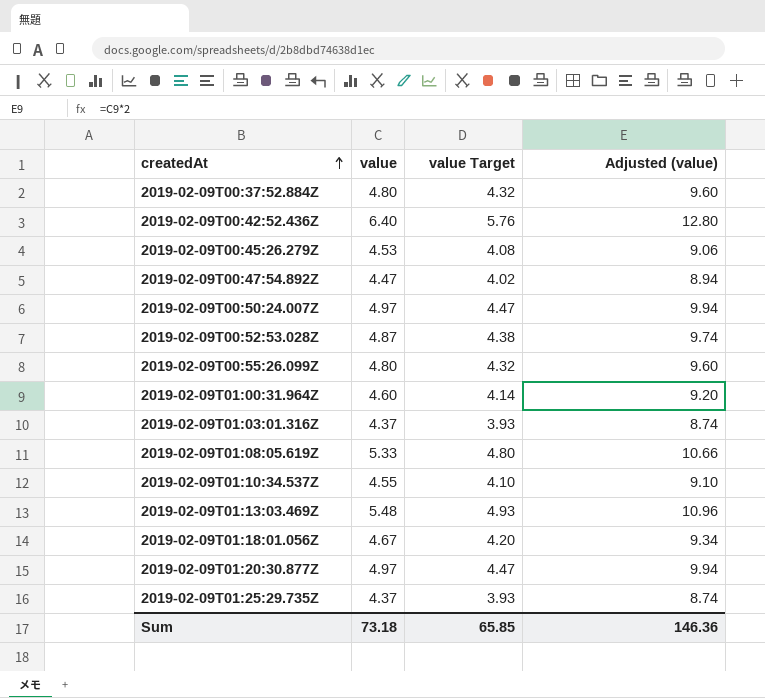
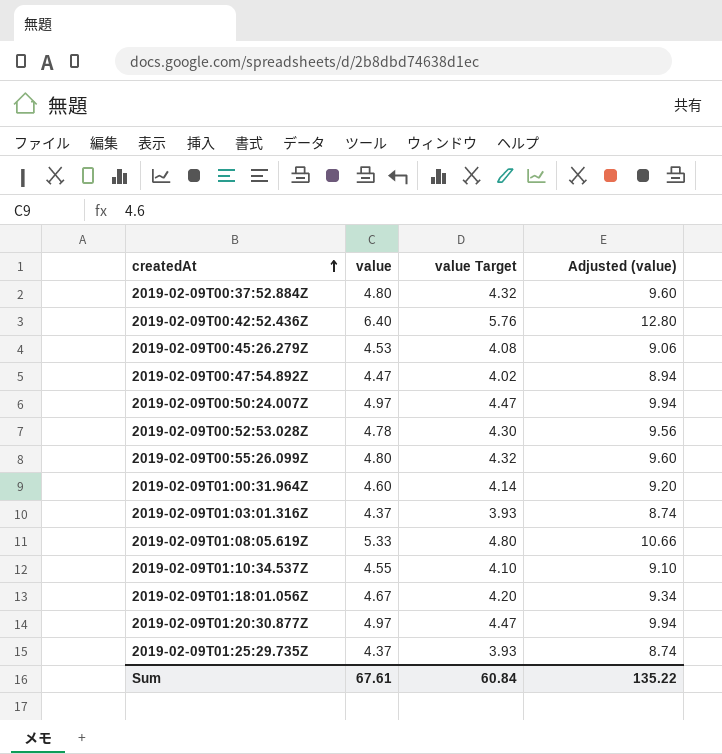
row 2019-02-09T01:13:03.469Z: 5.48 | 4.93 | 10.96 -> none
2019-02-09T00:52:53.028Z | value: 4.87 -> 4.78
2019-02-09T00:52:53.028Z | value Target: 4.38 -> 4.30
2019-02-09T00:52:53.028Z | Adjusted (value): 9.74 -> 9.56
Sum | value: 73.18 -> 67.61
Sum | value Target: 65.85 -> 60.84
Sum | Adjusted (value): 146.36 -> 135.22

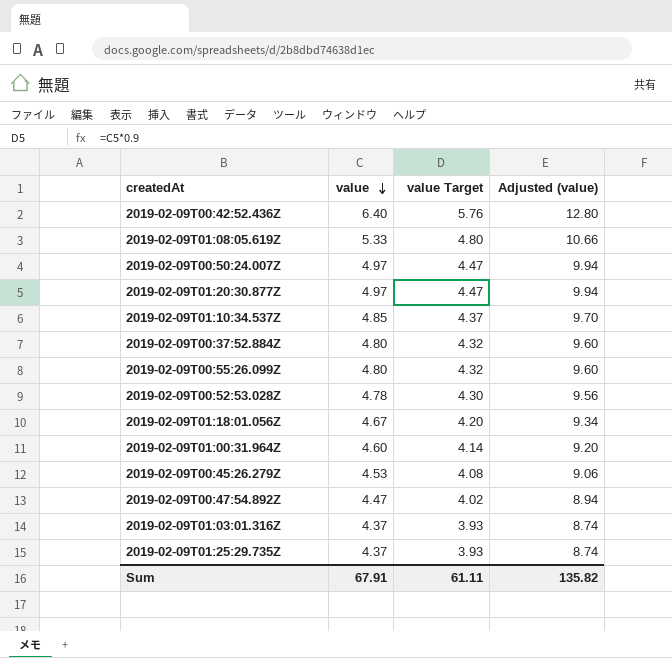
row order: createdAt ascending -> value descending
2019-02-09T01:10:34.537Z | value: 4.55 -> 4.85
2019-02-09T01:10:34.537Z | value Target: 4.10 -> 4.37
2019-02-09T01:10:34.537Z | Adjusted (value): 9.10 -> 9.70
Sum | value: 67.61 -> 67.91
Sum | value Target: 60.84 -> 61.11
Sum | Adjusted (value): 135.22 -> 135.82

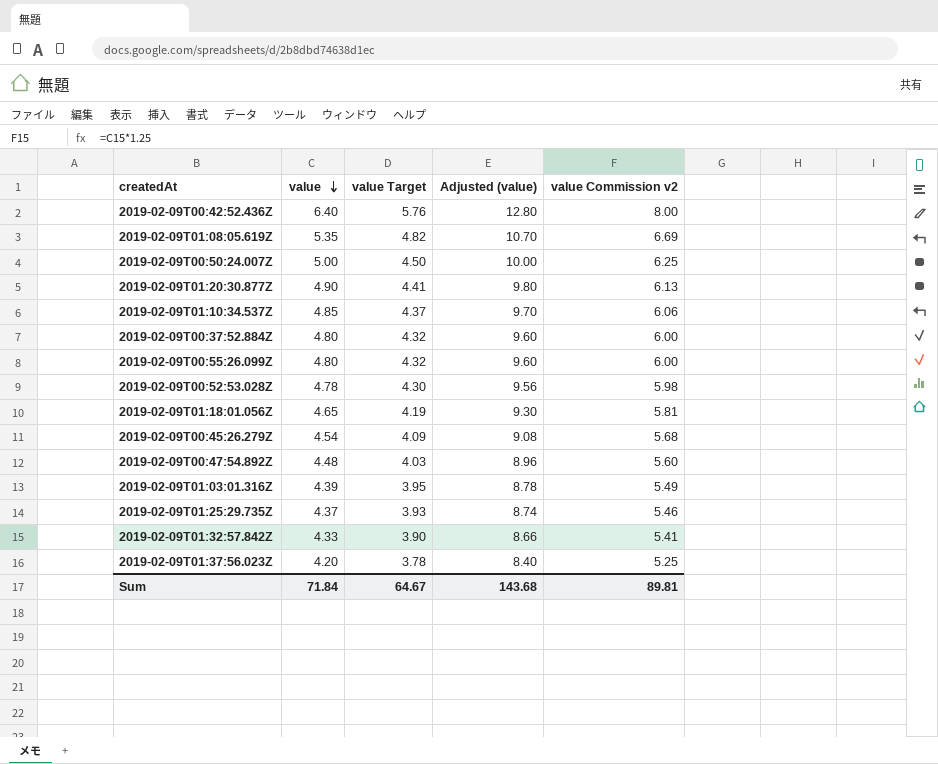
column value Commission v2 | formula: none -> [value] * 1.25
row 2019-02-09T01:00:31.964Z: 4.60 | 4.14 | 9.20 -> none
2019-02-09T01:08:05.619Z | value: 5.33 -> 5.35
2019-02-09T01:08:05.619Z | value Target: 4.80 -> 4.82
2019-02-09T01:08:05.619Z | Adjusted (value): 10.66 -> 10.70
2019-02-09T00:50:24.007Z | value: 4.97 -> 5.00
2019-02-09T00:50:24.007Z | value Target: 4.47 -> 4.50
2019-02-09T00:50:24.007Z | Adjusted (value): 9.94 -> 10.00
2019-02-09T01:20:30.877Z | value: 4.97 -> 4.90
2019-02-09T01:20:30.877Z | value Target: 4.47 -> 4.41
2019-02-09T01:20:30.877Z | Adjusted (value): 9.94 -> 9.80
2019-02-09T01:18:01.056Z | value: 4.67 -> 4.65
2019-02-09T01:18:01.056Z | value Target: 4.20 -> 4.19
2019-02-09T01:18:01.056Z | Adjusted (value): 9.34 -> 9.30
2019-02-09T00:45:26.279Z | value: 4.53 -> 4.54
2019-02-09T00:45:26.279Z | value Target: 4.08 -> 4.09
2019-02-09T00:45:26.279Z | Adjusted (value): 9.06 -> 9.08
2019-02-09T00:47:54.892Z | value: 4.47 -> 4.48
2019-02-09T00:47:54.892Z | value Target: 4.02 -> 4.03
2019-02-09T00:47:54.892Z | Adjusted (value): 8.94 -> 8.96
2019-02-09T01:03:01.316Z | value: 4.37 -> 4.39
2019-02-09T01:03:01.316Z | value Target: 3.93 -> 3.95
2019-02-09T01:03:01.316Z | Adjusted (value): 8.74 -> 8.78
row 2019-02-09T01:32:57.842Z: none -> 4.33 | 3.90 | 8.66 | 5.41
row 2019-02-09T01:37:56.023Z: none -> 4.20 | 3.78 | 8.40 | 5.25
Sum | value: 67.91 -> 71.84
Sum | value Target: 61.11 -> 64.67
Sum | Adjusted (value): 135.82 -> 143.68

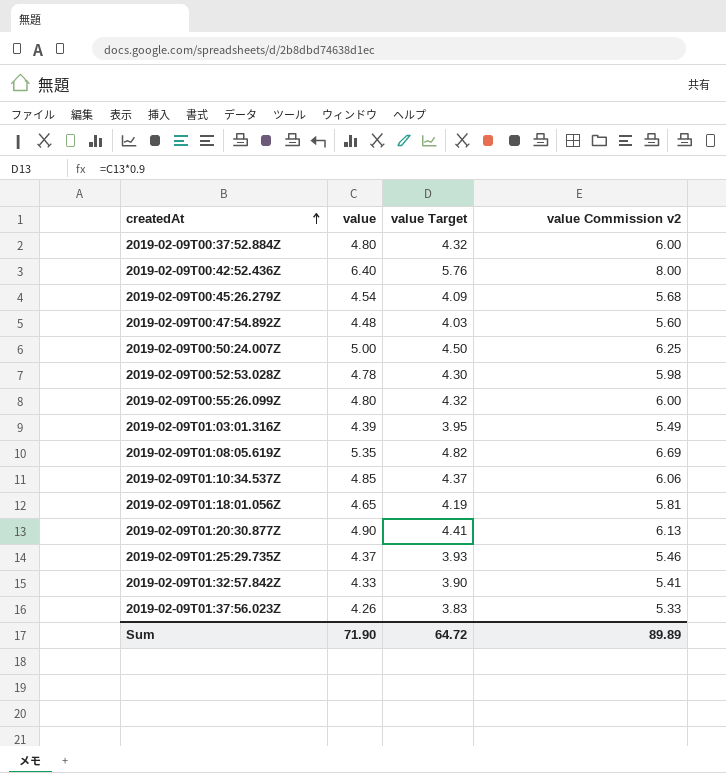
row order: value descending -> createdAt ascending
column Adjusted (value) | formula: [value] * 2 -> none
2019-02-09T01:37:56.023Z | value: 4.20 -> 4.26
2019-02-09T01:37:56.023Z | value Target: 3.78 -> 3.83
2019-02-09T01:37:56.023Z | value Commission v2: 5.25 -> 5.33
Sum | value: 71.84 -> 71.90
Sum | value Target: 64.67 -> 64.72
Sum | value Commission v2: 89.81 -> 89.89

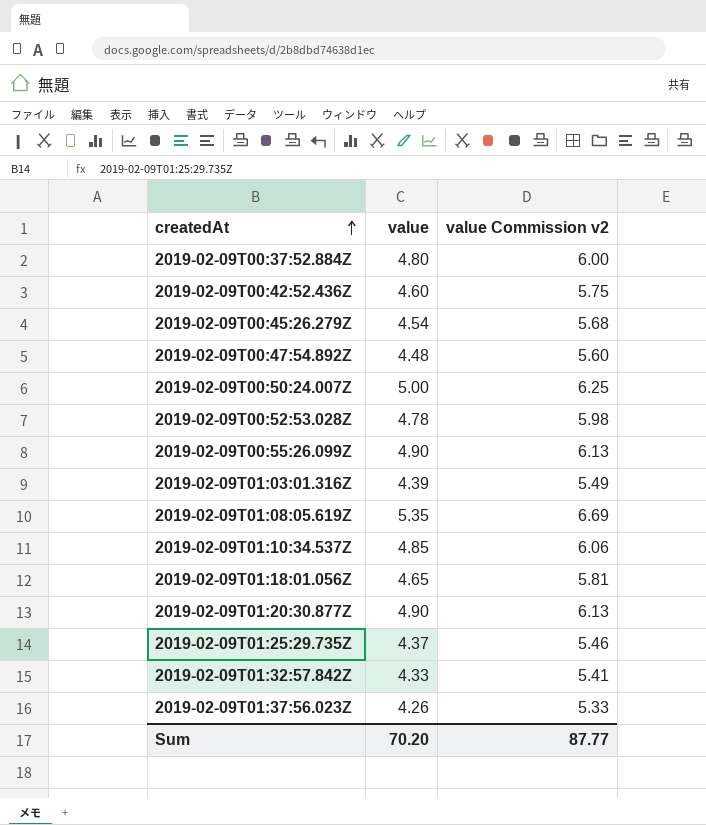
column value Target | formula: [value] * 0.9 -> none
2019-02-09T00:42:52.436Z | value: 6.40 -> 4.60
2019-02-09T00:42:52.436Z | value Commission v2: 8.00 -> 5.75
2019-02-09T00:55:26.099Z | value: 4.80 -> 4.90
2019-02-09T00:55:26.099Z | value Commission v2: 6.00 -> 6.13
Sum | value: 71.90 -> 70.20
Sum | value Commission v2: 89.89 -> 87.77

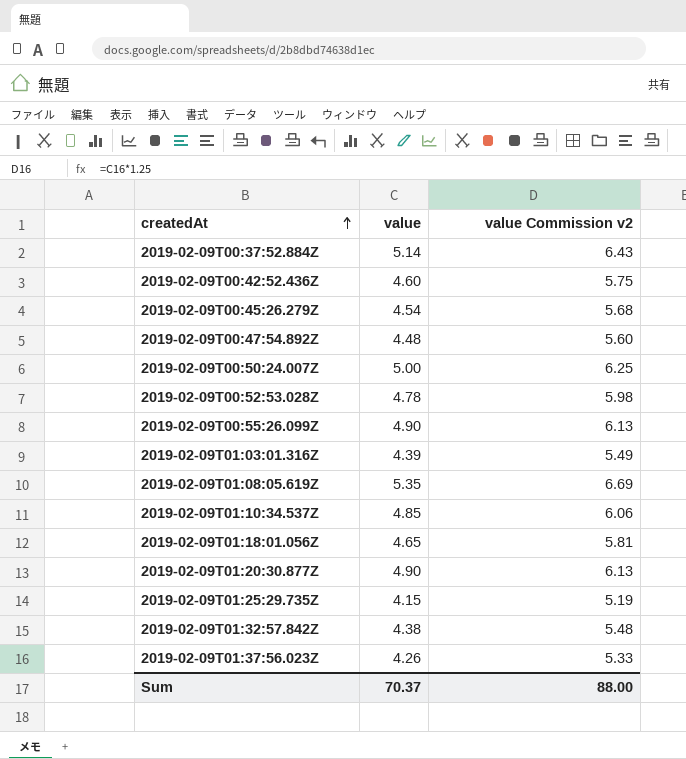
2019-02-09T00:37:52.884Z | value: 4.80 -> 5.14
2019-02-09T00:37:52.884Z | value Commission v2: 6.00 -> 6.43
2019-02-09T01:25:29.735Z | value: 4.37 -> 4.15
2019-02-09T01:25:29.735Z | value Commission v2: 5.46 -> 5.19
2019-02-09T01:32:57.842Z | value: 4.33 -> 4.38
2019-02-09T01:32:57.842Z | value Commission v2: 5.41 -> 5.48
Sum | value: 70.20 -> 70.37
Sum | value Commission v2: 87.77 -> 88.00

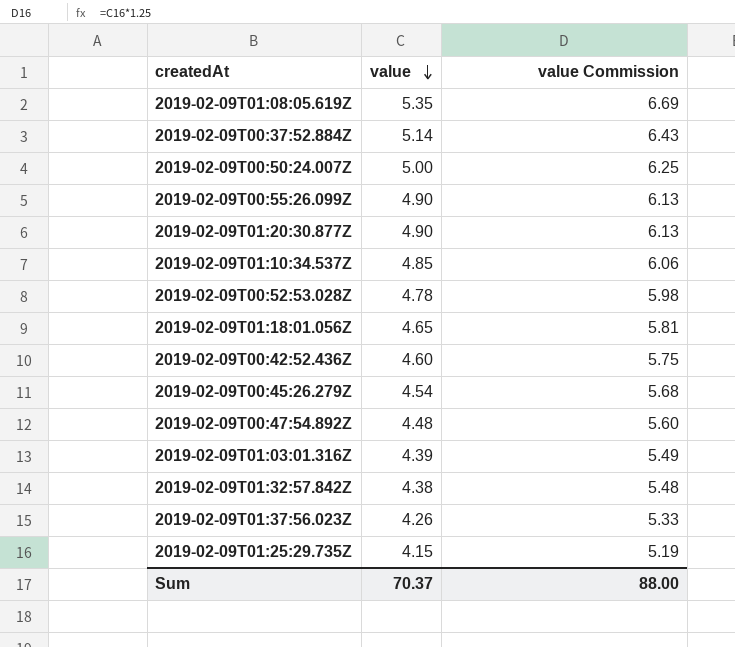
row order: createdAt ascending -> value descending
column name: value Commission v2 -> value Commission

